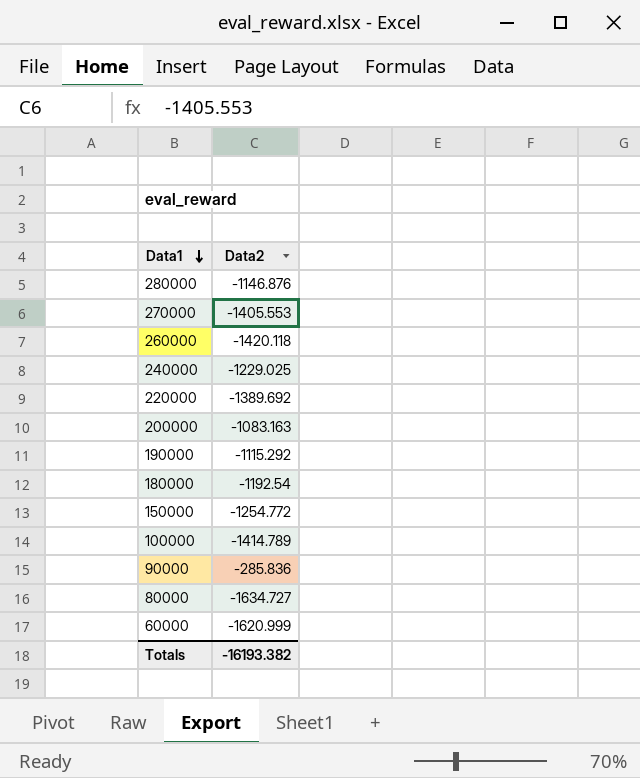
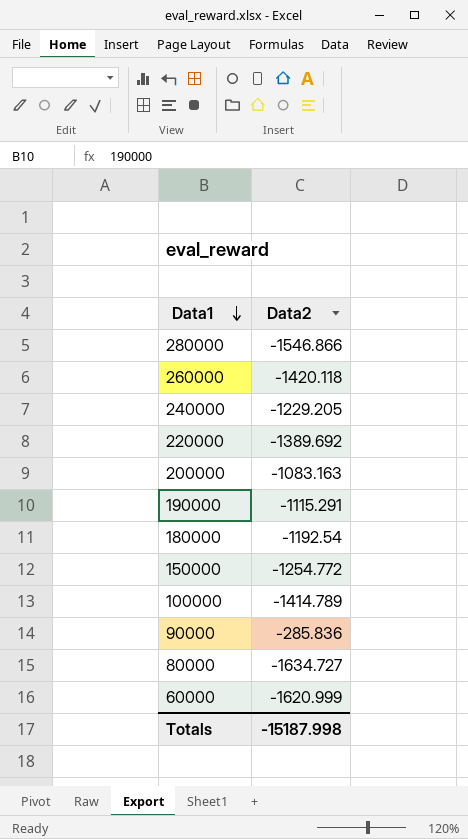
row 270000: -1405.553 -> none
280000 | Data2: -1146.876 -> -1546.866
240000 | Data2: -1229.025 -> -1229.205
190000 | Data2: -1115.292 -> -1115.291
Totals | Data2: -16193.382 -> -15187.998

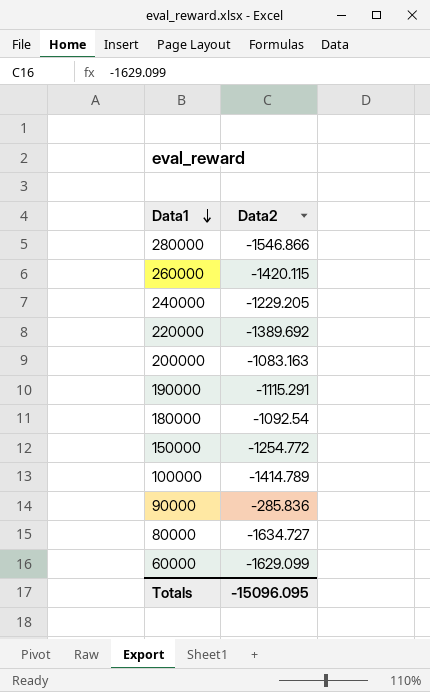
260000 | Data2: -1420.118 -> -1420.115
180000 | Data2: -1192.54 -> -1092.54
60000 | Data2: -1620.999 -> -1629.099
Totals | Data2: -15187.998 -> -15096.095

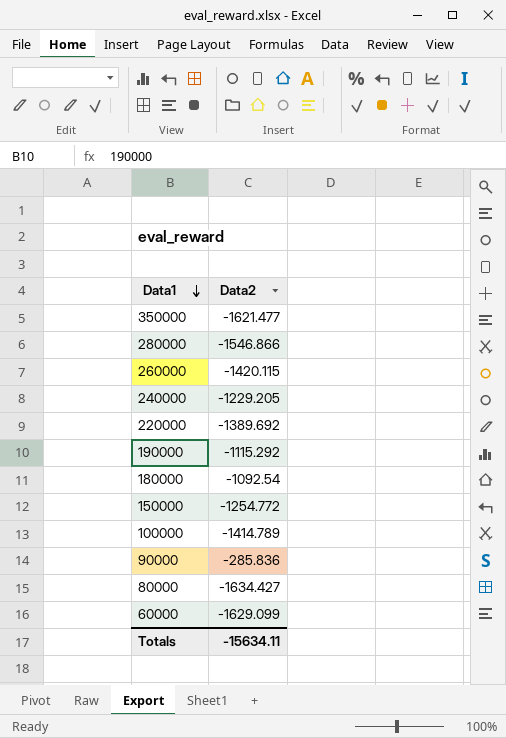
row 200000: -1083.163 -> none
row 350000: none -> -1621.477
190000 | Data2: -1115.291 -> -1115.292
80000 | Data2: -1634.727 -> -1634.427
Totals | Data2: -15096.095 -> -15634.11

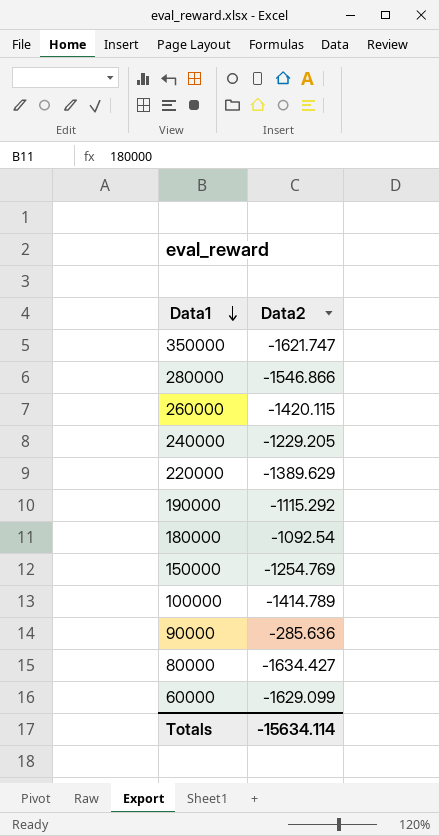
350000 | Data2: -1621.477 -> -1621.747
220000 | Data2: -1389.692 -> -1389.629
150000 | Data2: -1254.772 -> -1254.769
90000 | Data2: -285.836 -> -285.636
Totals | Data2: -15634.11 -> -15634.114

